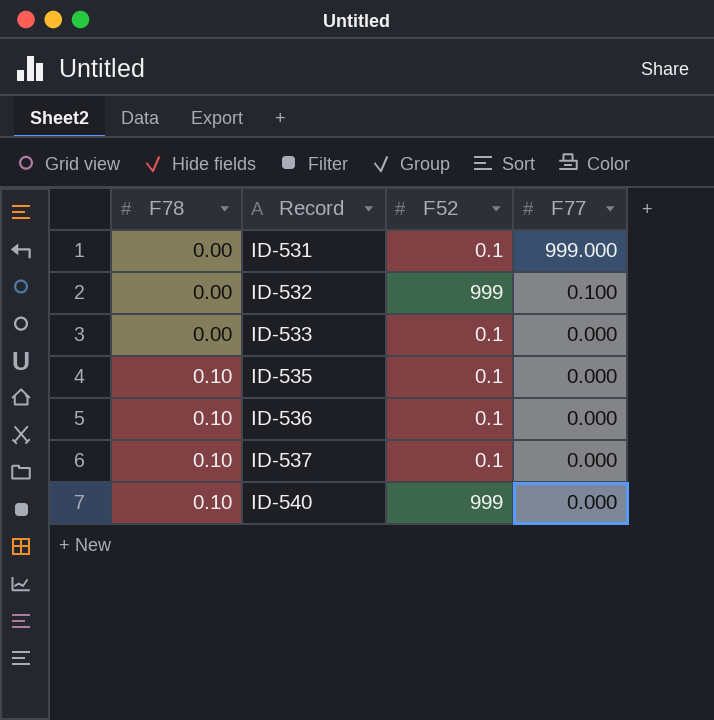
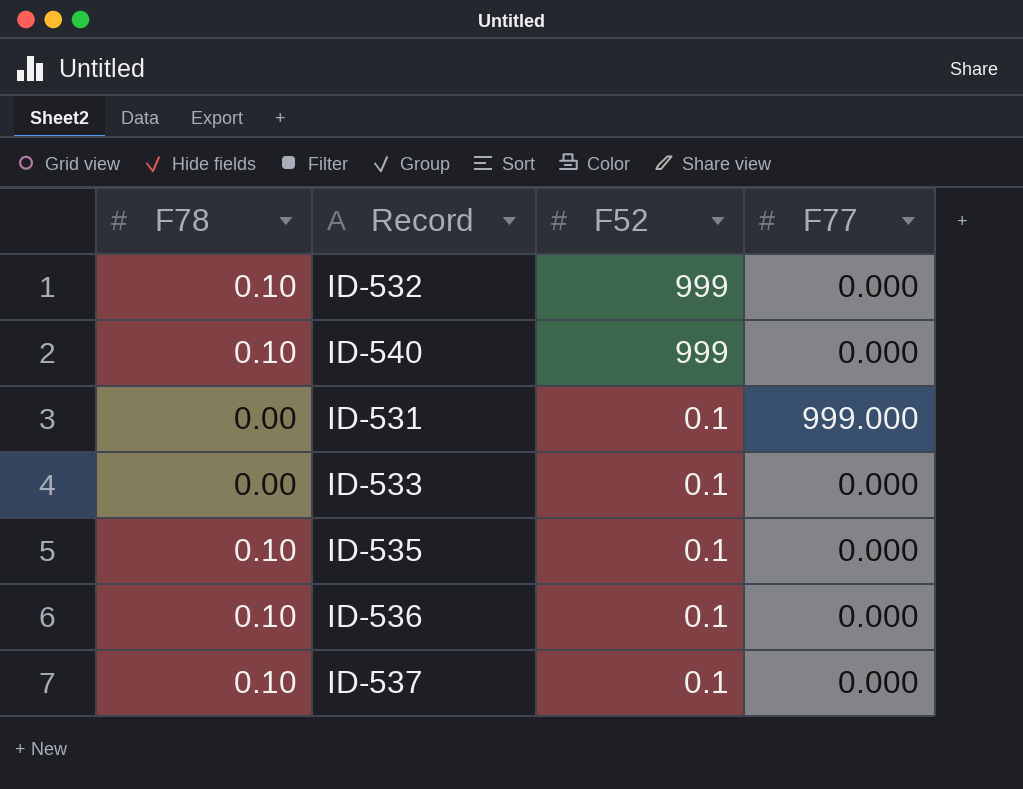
row order: F78 ascending -> F52 descending
ID-532 | F78: 0.00 -> 0.10
ID-532 | F77: 0.100 -> 0.000

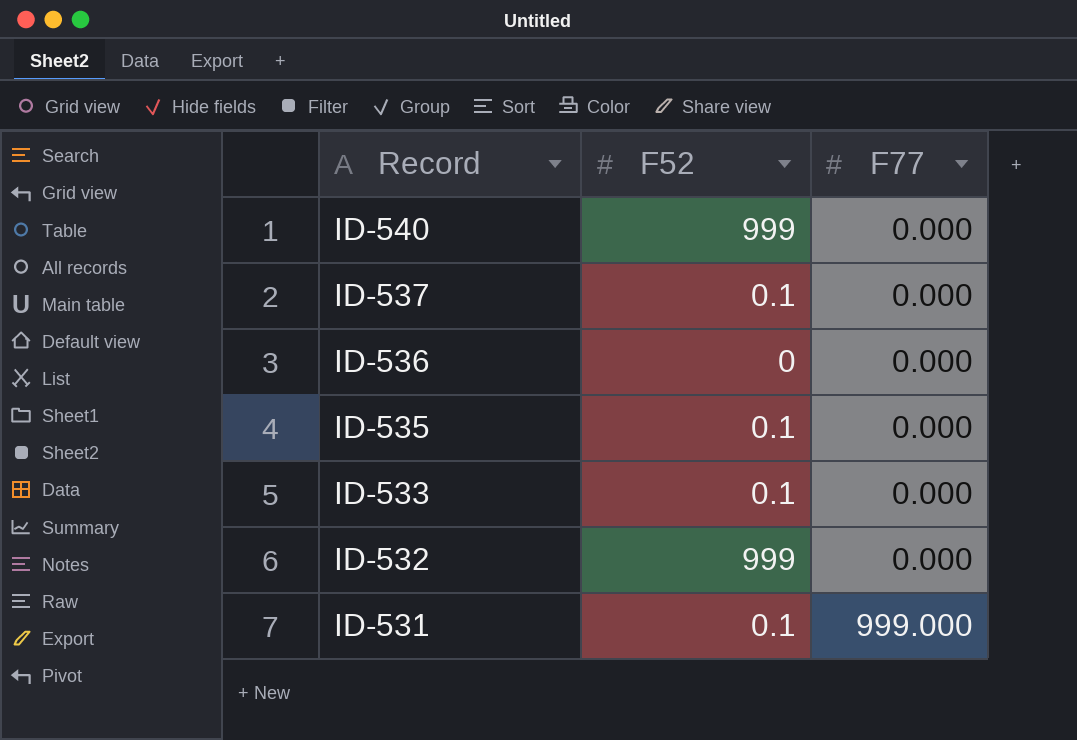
row order: F52 descending -> Record descending
column F78 | position: 1 -> none
ID-536 | F52: 0.1 -> 0

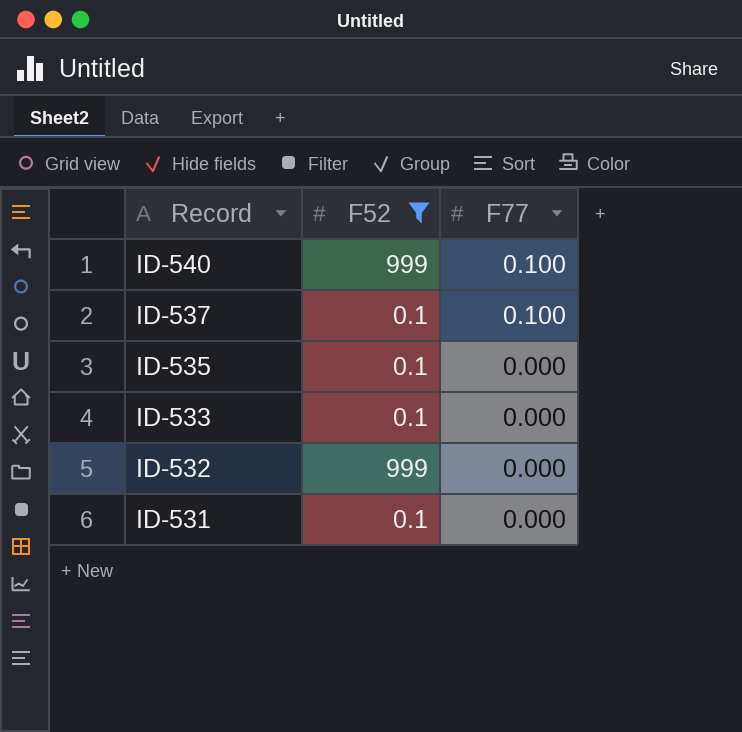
filter: none -> F52 != 0
ID-540 | F77: 0.000 -> 0.100
ID-537 | F77: 0.000 -> 0.100
ID-531 | F77: 999.000 -> 0.000

